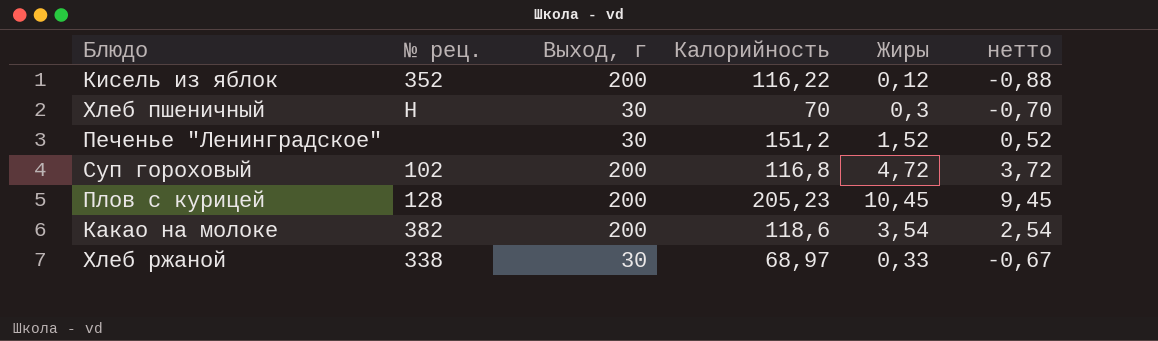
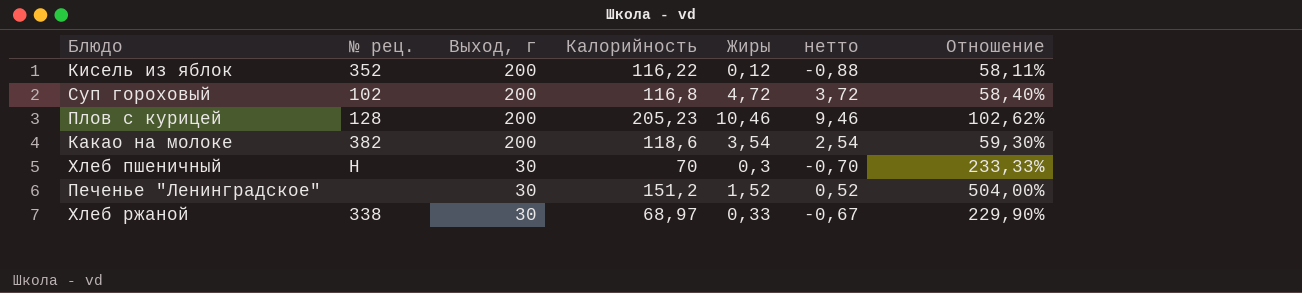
row order: none -> Выход, г descending
column Отношение | formula: none -> [Калорийность] / [Выход, г]
Плов с курицей | Жиры: 10,45 -> 10,46
Плов с курицей | нетто: 9,45 -> 9,46

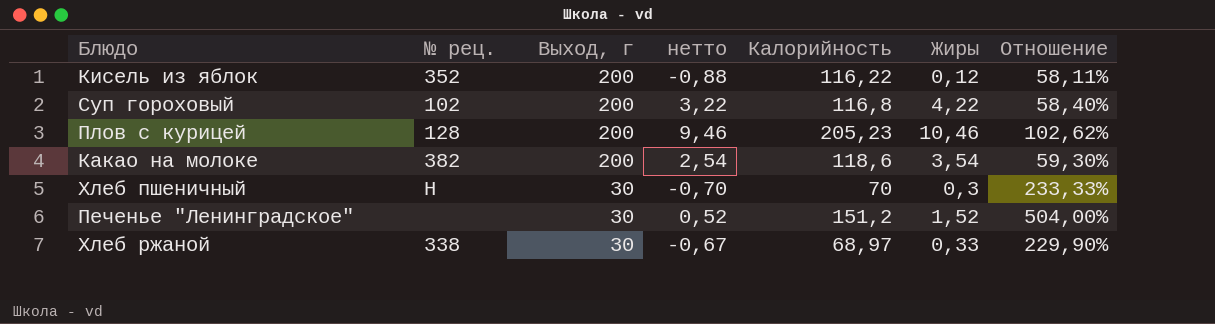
column нетто | position: 6 -> 4
Суп гороховый | нетто: 3,72 -> 3,22
Суп гороховый | Жиры: 4,72 -> 4,22

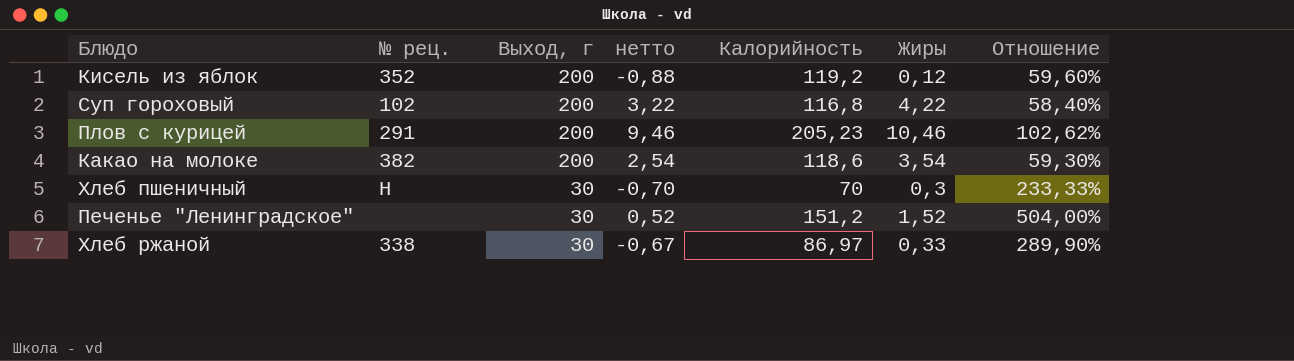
Кисель из яблок | Калорийность: 116,22 -> 119,2
Кисель из яблок | Отношение: 58,11% -> 59,60%
Плов с курицей | № рец.: 128 -> 291
Хлеб ржаной | Калорийность: 68,97 -> 86,97
Хлеб ржаной | Отношение: 229,90% -> 289,90%

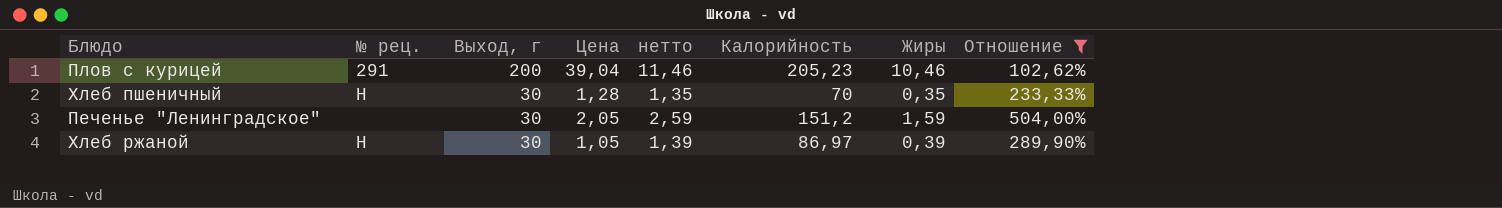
filter: none -> Отношение >= 102,62%
column Цена | position: none -> 4
column нетто | formula: [Жиры] - 1 -> [Жиры] + 1
Хлеб пшеничный | Жиры: 0,3 -> 0,35
Печенье "Ленинградское" | Жиры: 1,52 -> 1,59
Хлеб ржаной | № рец.: 338 -> Н
Хлеб ржаной | Жиры: 0,33 -> 0,39

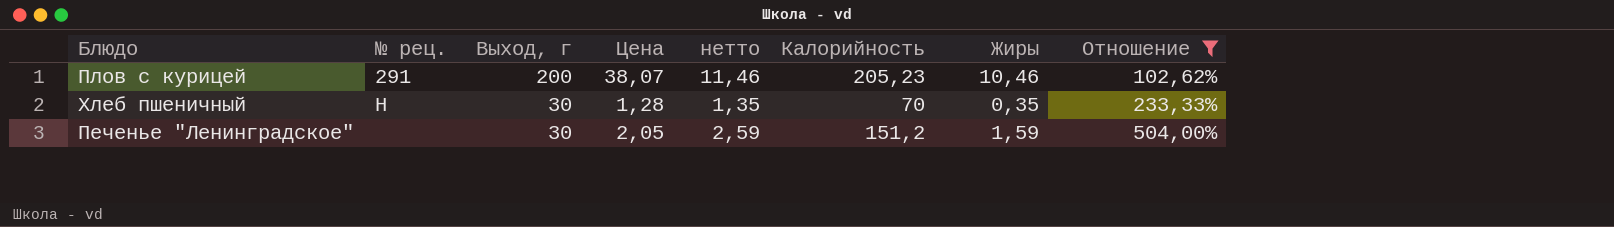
row Хлеб ржаной: Н | 30 | 1,05 | 1,39 | 86,97 | 0,39 | 289,90% -> none
Плов с курицей | Цена: 39,04 -> 38,07

